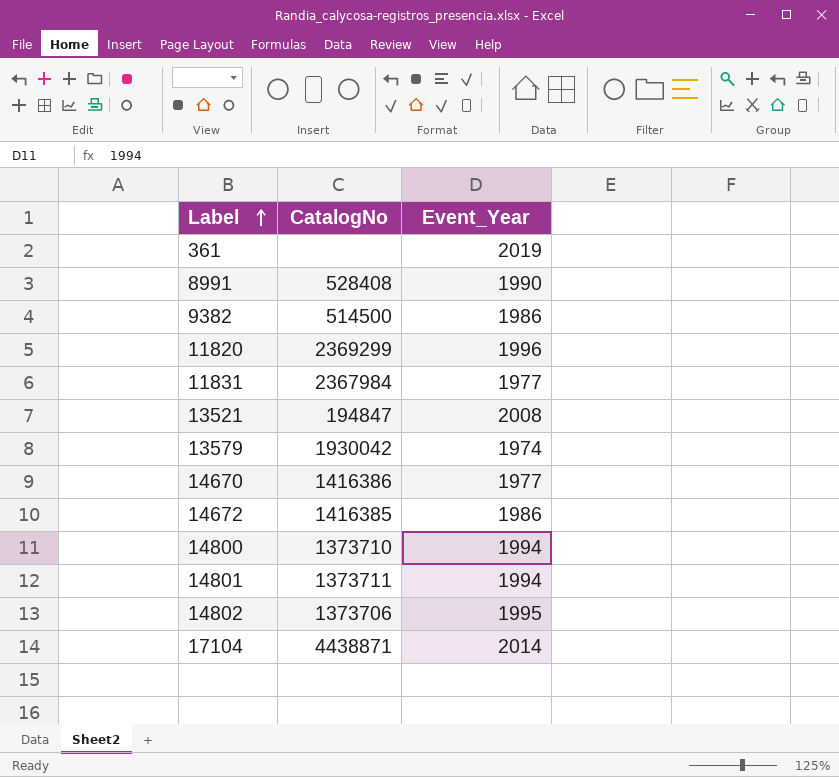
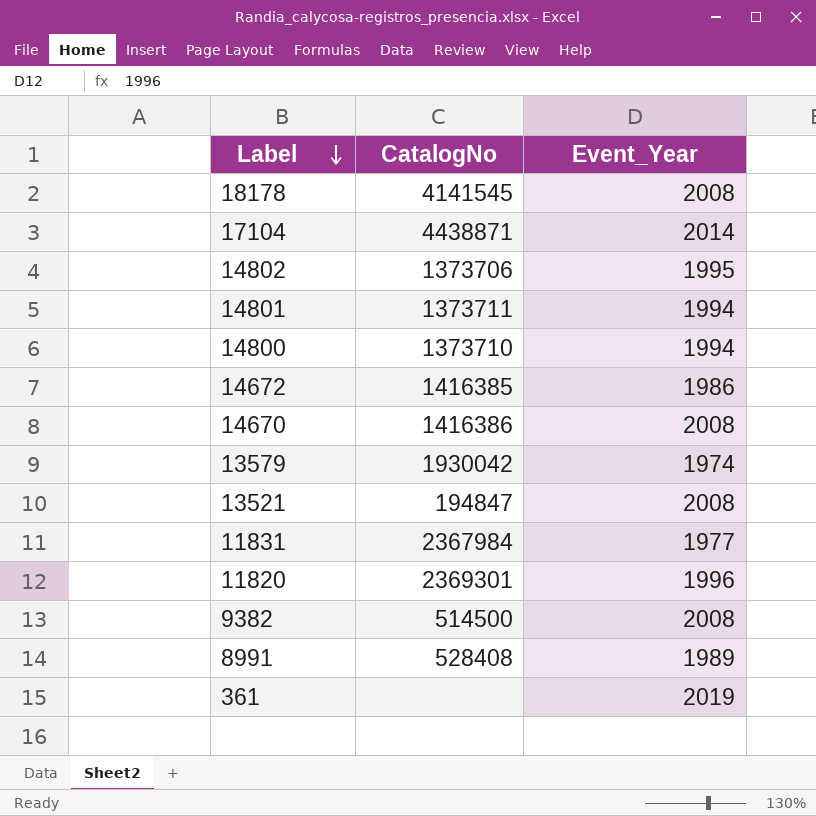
row order: Label ascending -> Label descending
row 18178: none -> 4141545 | 2008
14670 | Event_Year: 1977 -> 2008
11820 | CatalogNo: 2369299 -> 2369301
9382 | Event_Year: 1986 -> 2008
8991 | Event_Year: 1990 -> 1989

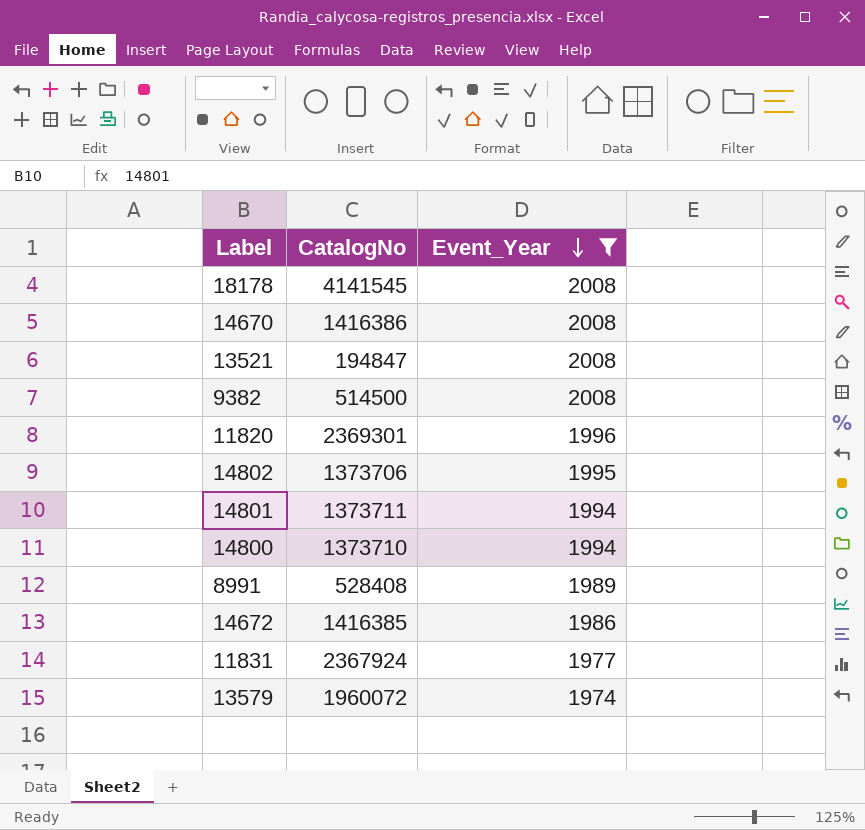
filter: none -> Event_Year <= 2008
row order: Label descending -> Event_Year descending
11831 | CatalogNo: 2367984 -> 2367924
13579 | CatalogNo: 1930042 -> 1960072

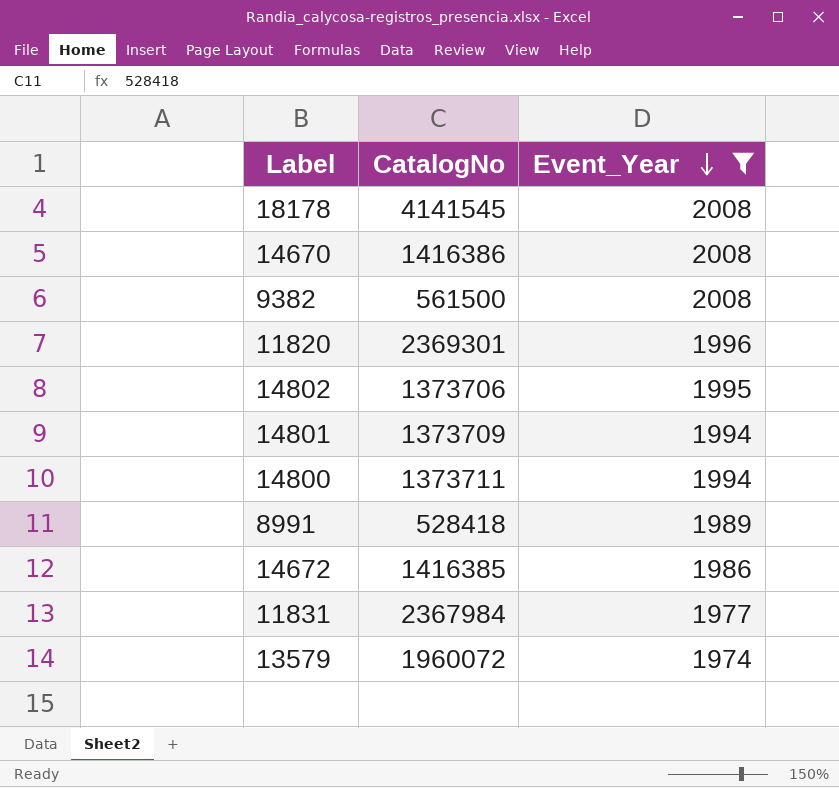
row 13521: 194847 | 2008 -> none
9382 | CatalogNo: 514500 -> 561500
14801 | CatalogNo: 1373711 -> 1373709
14800 | CatalogNo: 1373710 -> 1373711
8991 | CatalogNo: 528408 -> 528418
11831 | CatalogNo: 2367924 -> 2367984

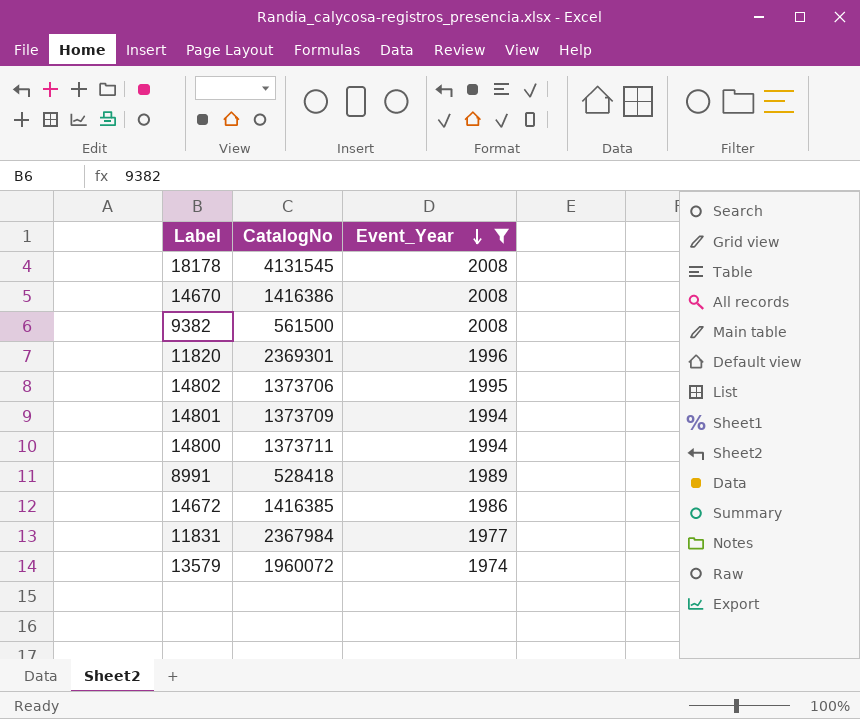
18178 | CatalogNo: 4141545 -> 4131545

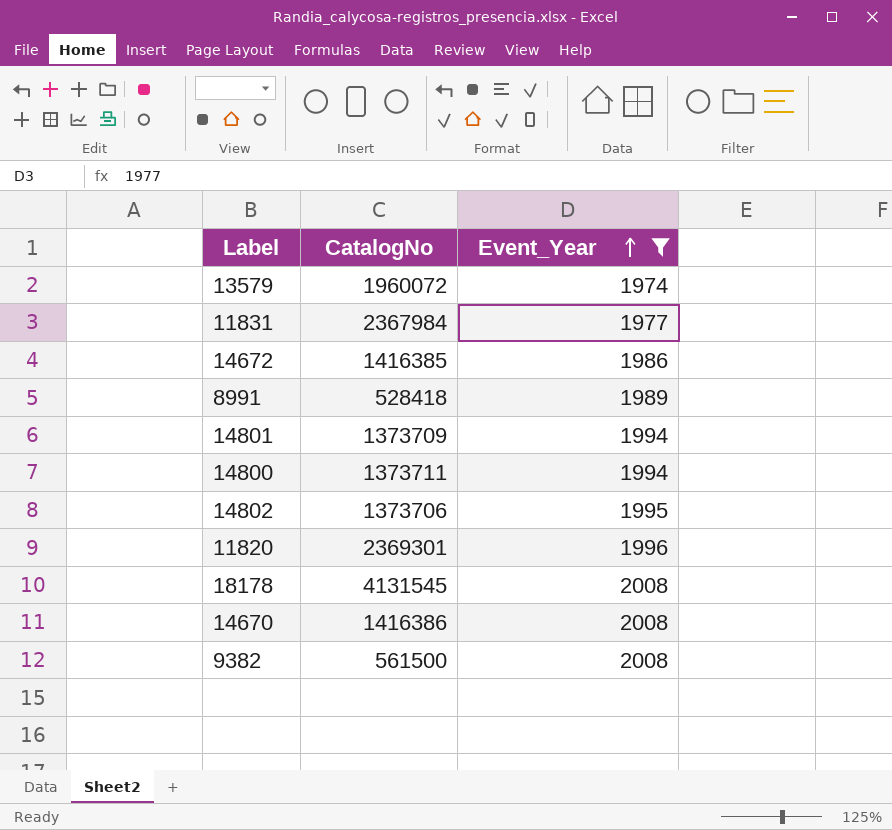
row order: Event_Year descending -> Event_Year ascending

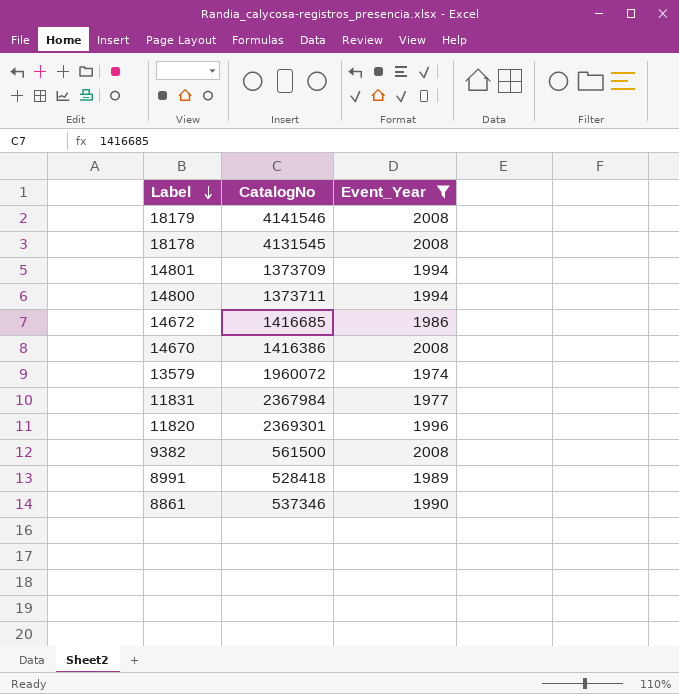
row order: Event_Year ascending -> Label descending
row 14802: 1373706 | 1995 -> none
row 18179: none -> 4141546 | 2008
14672 | CatalogNo: 1416385 -> 1416685
row 8861: none -> 537346 | 1990

